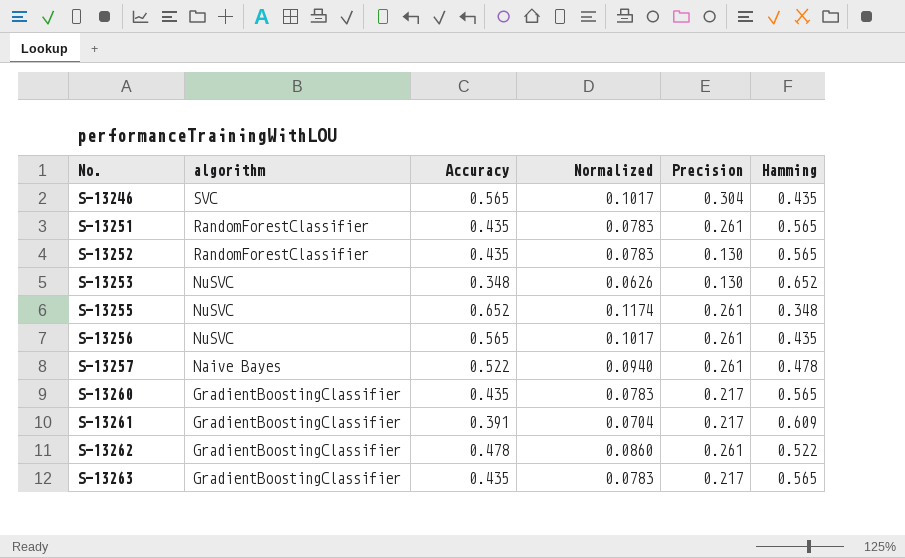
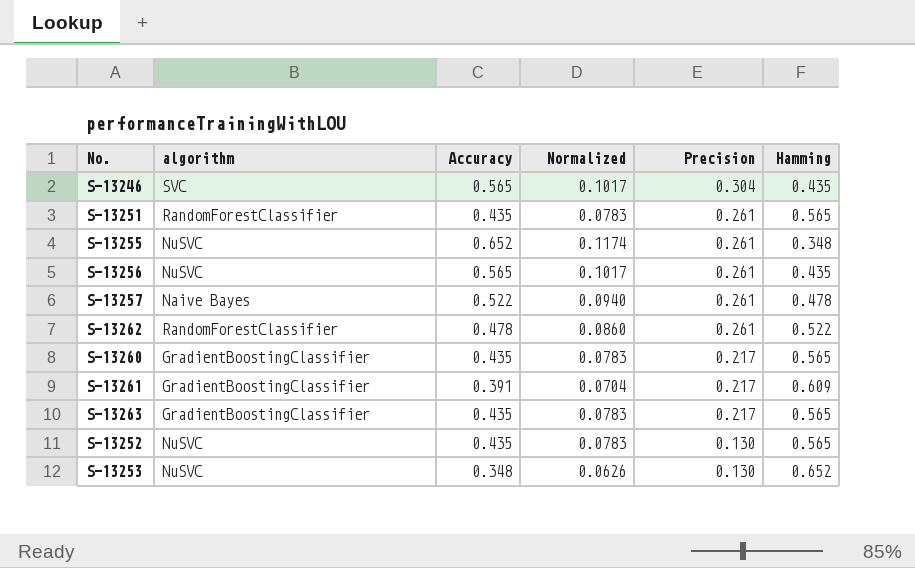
row order: No. ascending -> Precision descending
S-13262 | algorithm: GradientBoostingClassifier -> RandomForestClassifier
S-13252 | algorithm: RandomForestClassifier -> NuSVC

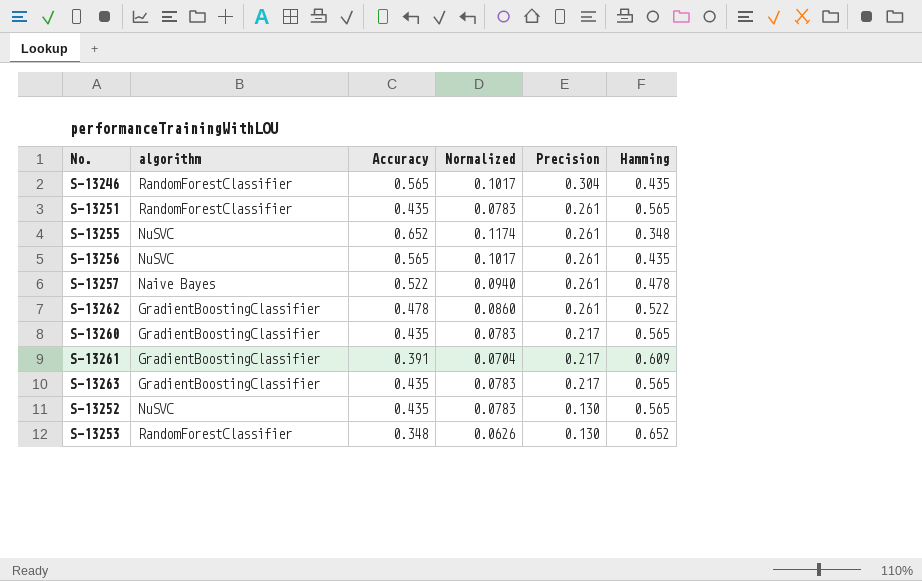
S-13246 | algorithm: SVC -> RandomForestClassifier
S-13262 | algorithm: RandomForestClassifier -> GradientBoostingClassifier
S-13253 | algorithm: NuSVC -> RandomForestClassifier

